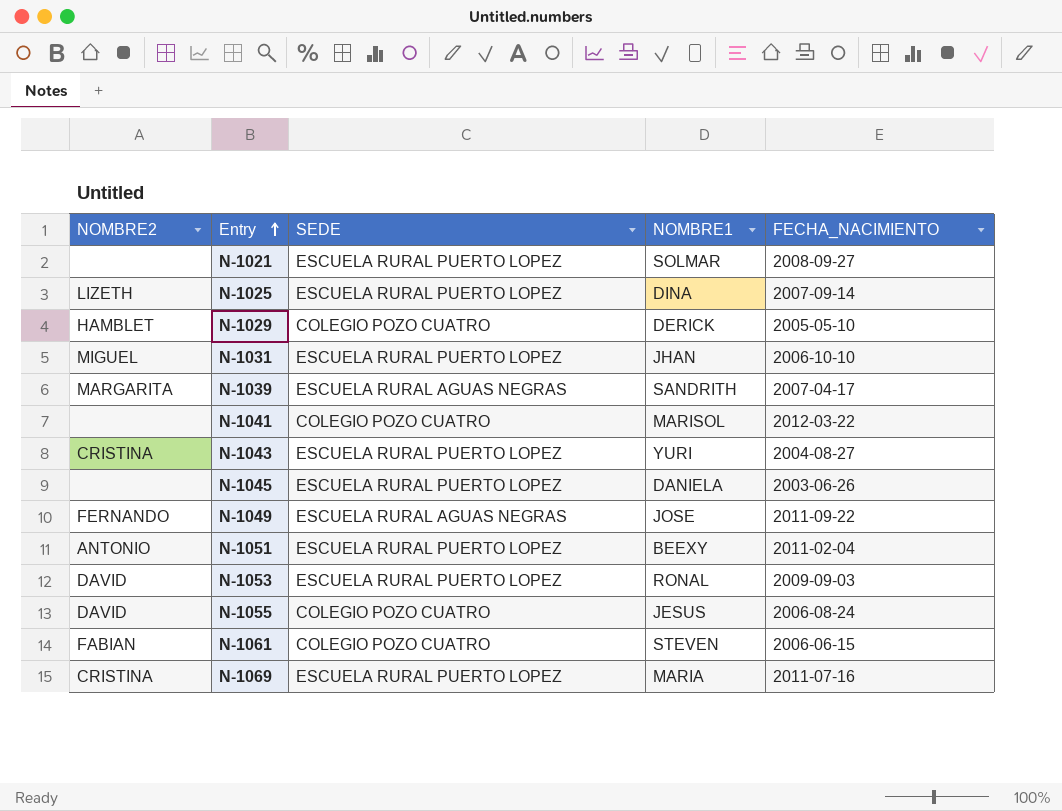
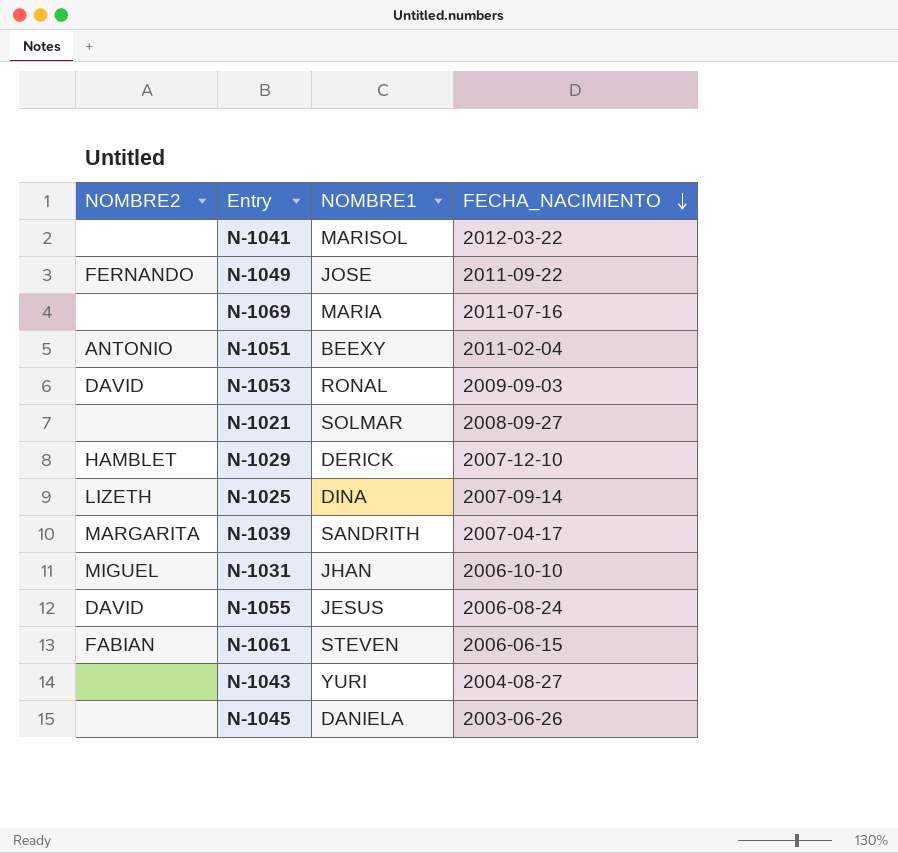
row order: Entry ascending -> FECHA_NACIMIENTO descending
column SEDE | position: 3 -> none
N-1069 | NOMBRE2: CRISTINA -> none
N-1029 | FECHA_NACIMIENTO: 2005-05-10 -> 2007-12-10
N-1043 | NOMBRE2: CRISTINA -> none

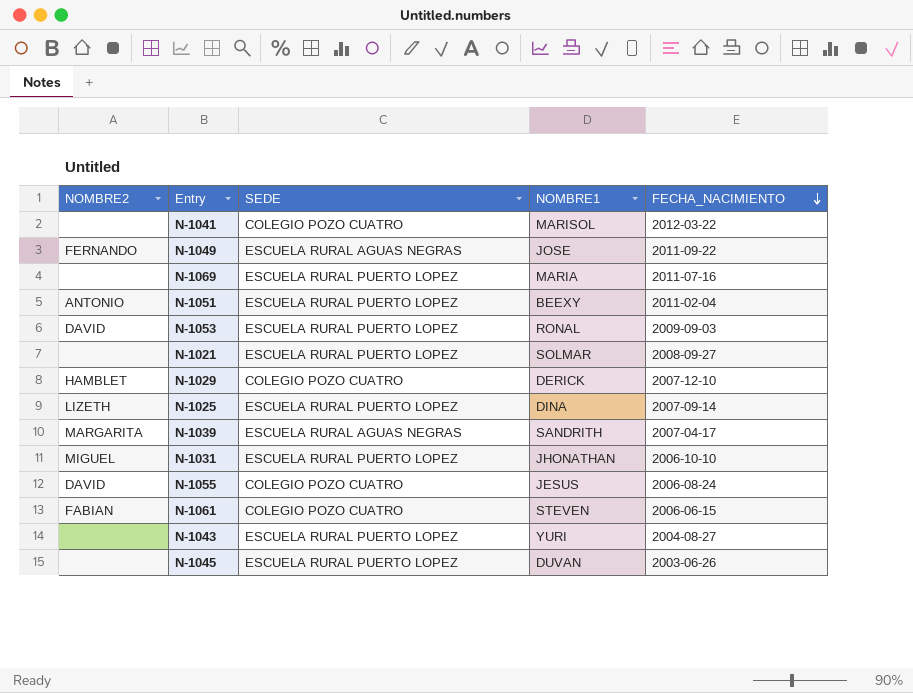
column SEDE | position: none -> 3
N-1031 | NOMBRE1: JHAN -> JHONATHAN
N-1045 | NOMBRE1: DANIELA -> DUVAN

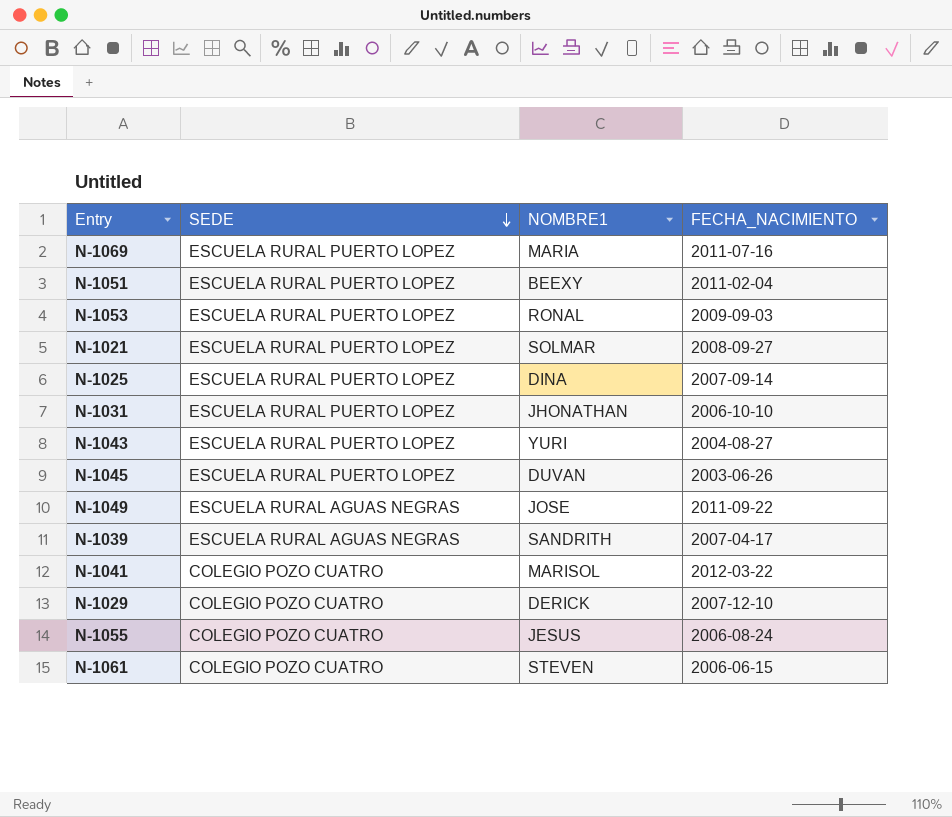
row order: FECHA_NACIMIENTO descending -> SEDE descending
column NOMBRE2 | position: 1 -> none

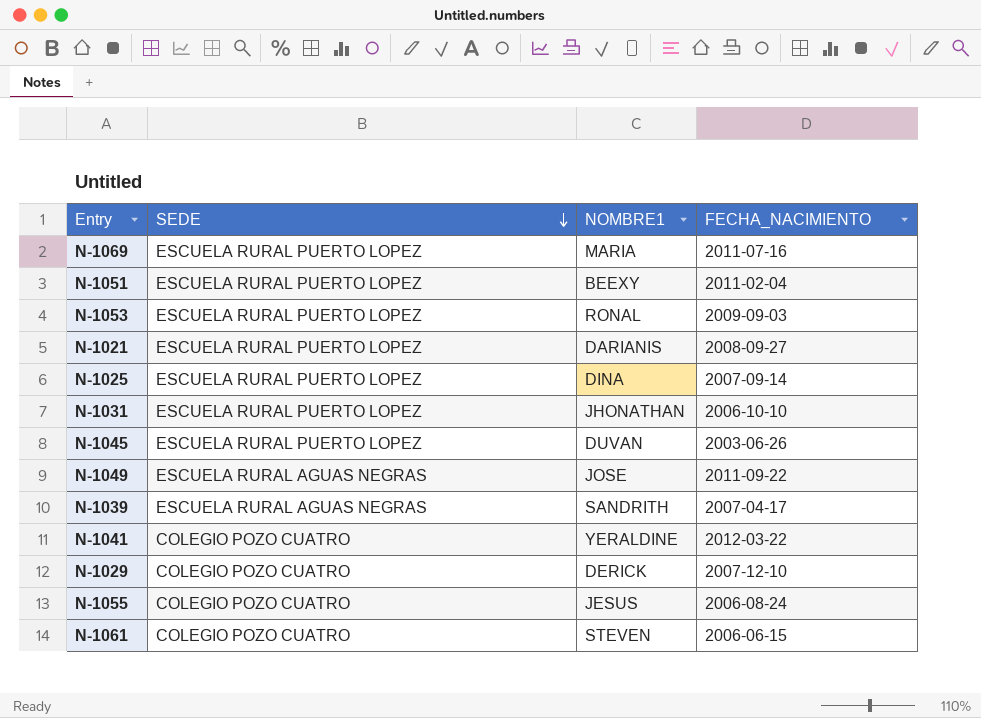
row N-1043: ESCUELA RURAL PUERTO LOPEZ | YURI | 2004-08-27 -> none
N-1021 | NOMBRE1: SOLMAR -> DARIANIS
N-1041 | NOMBRE1: MARISOL -> YERALDINE

